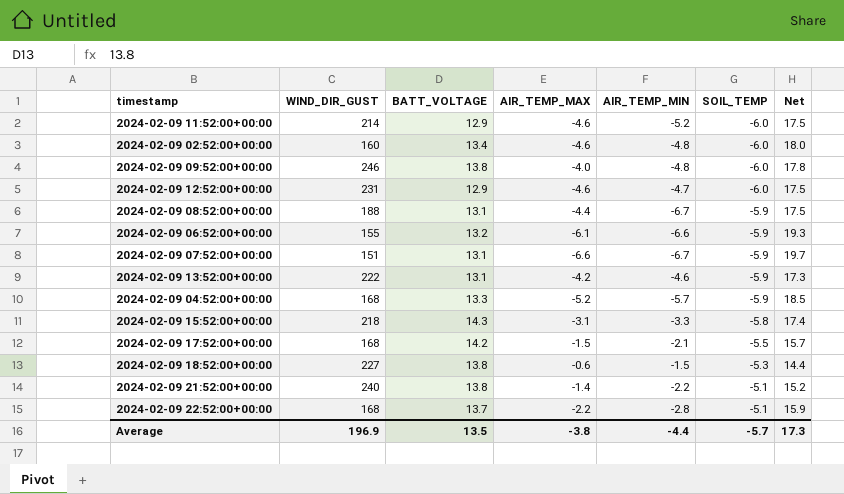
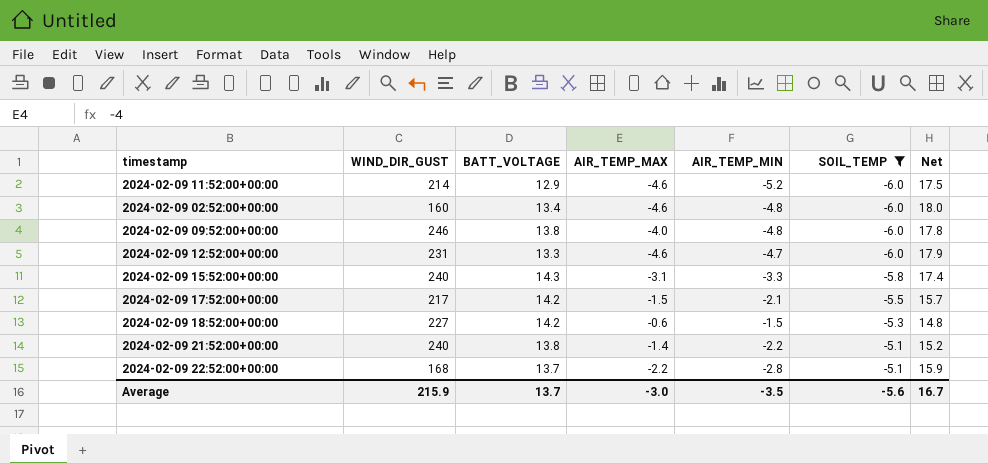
filter: none -> SOIL_TEMP != -5.9
2024-02-09 12:52:00+00:00 | BATT_VOLTAGE: 12.9 -> 13.3
2024-02-09 12:52:00+00:00 | Net: 17.5 -> 17.9
2024-02-09 15:52:00+00:00 | WIND_DIR_GUST: 218 -> 240
2024-02-09 17:52:00+00:00 | WIND_DIR_GUST: 168 -> 217
2024-02-09 18:52:00+00:00 | BATT_VOLTAGE: 13.8 -> 14.2
2024-02-09 18:52:00+00:00 | Net: 14.4 -> 14.8
Average | WIND_DIR_GUST: 196.9 -> 215.9
Average | BATT_VOLTAGE: 13.5 -> 13.7
Average | AIR_TEMP_MAX: -3.8 -> -3.0
Average | AIR_TEMP_MIN: -4.4 -> -3.5
Average | SOIL_TEMP: -5.7 -> -5.6
Average | Net: 17.3 -> 16.7

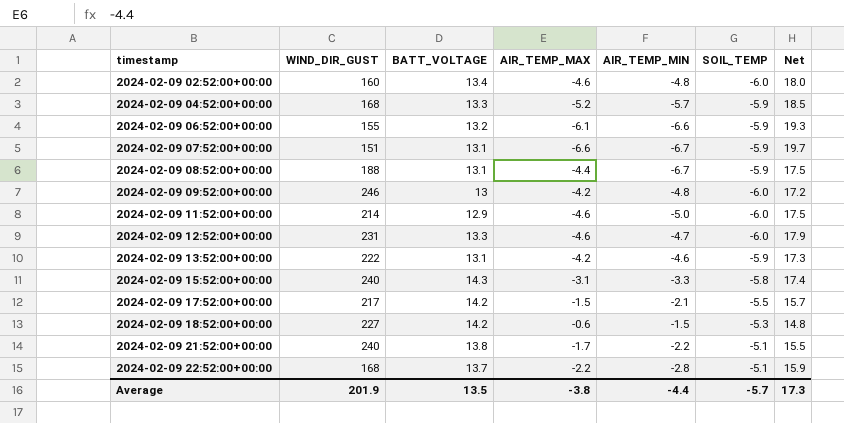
filter: SOIL_TEMP != -5.9 -> none
row order: SOIL_TEMP ascending -> timestamp ascending
2024-02-09 09:52:00+00:00 | BATT_VOLTAGE: 13.8 -> 13
2024-02-09 09:52:00+00:00 | AIR_TEMP_MAX: -4.0 -> -4.2
2024-02-09 09:52:00+00:00 | Net: 17.8 -> 17.2
2024-02-09 11:52:00+00:00 | AIR_TEMP_MIN: -5.2 -> -5.0
2024-02-09 21:52:00+00:00 | AIR_TEMP_MAX: -1.4 -> -1.7
2024-02-09 21:52:00+00:00 | Net: 15.2 -> 15.5
Average | WIND_DIR_GUST: 215.9 -> 201.9
Average | BATT_VOLTAGE: 13.7 -> 13.5
Average | AIR_TEMP_MAX: -3.0 -> -3.8
Average | AIR_TEMP_MIN: -3.5 -> -4.4
Average | SOIL_TEMP: -5.6 -> -5.7
Average | Net: 16.7 -> 17.3

